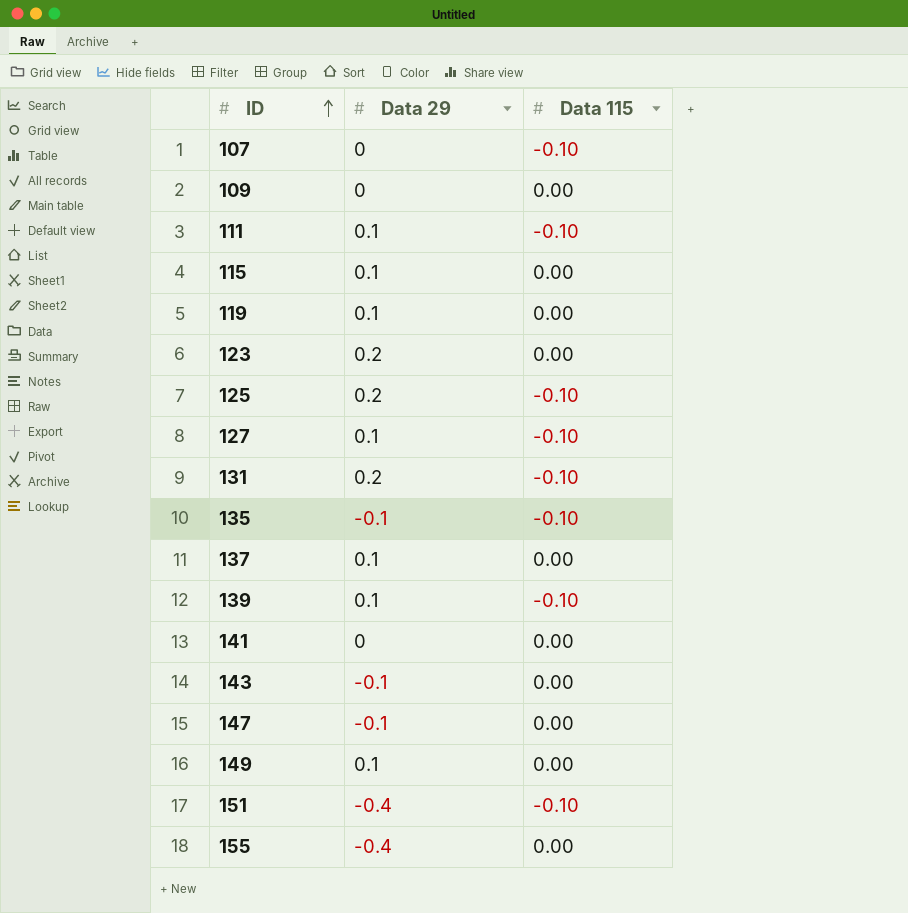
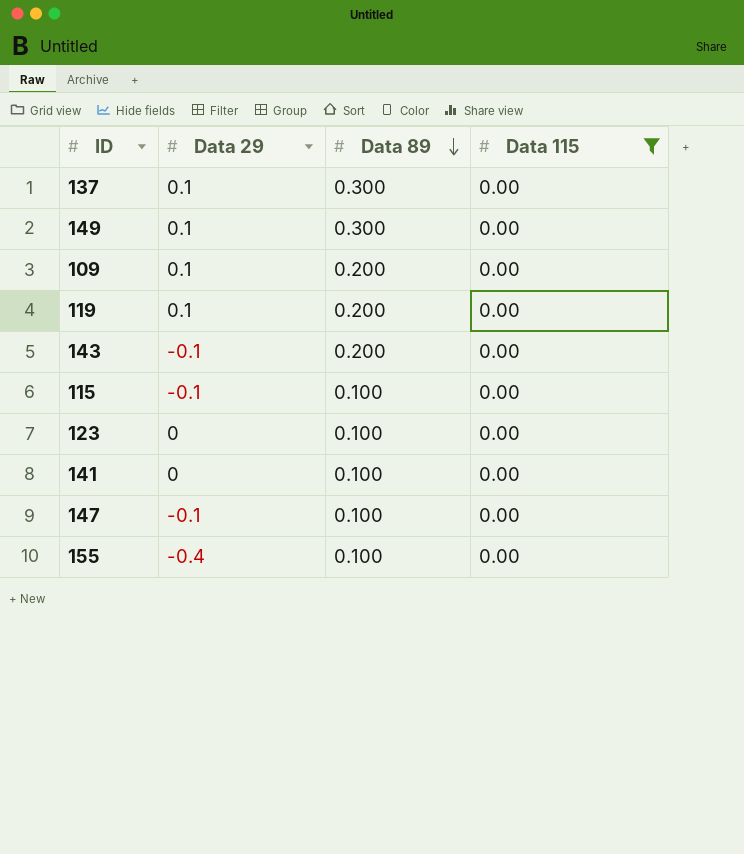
filter: none -> Data 115 = 0.00
row order: ID ascending -> Data 89 descending
column Data 89 | position: none -> 3
109 | Data 29: 0 -> 0.1
115 | Data 29: 0.1 -> -0.1
123 | Data 29: 0.2 -> 0

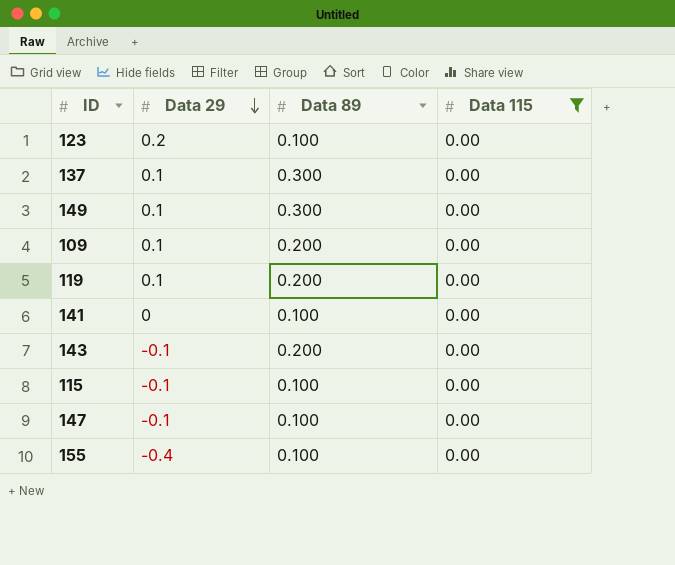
row order: Data 89 descending -> Data 29 descending
123 | Data 29: 0 -> 0.2

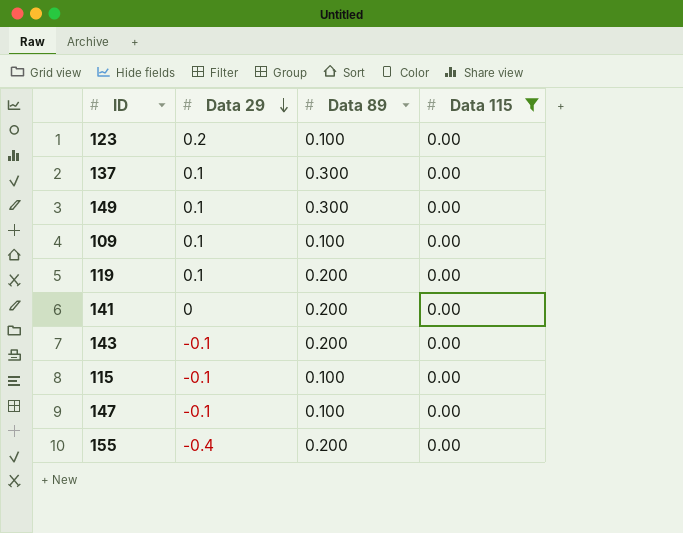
109 | Data 89: 0.200 -> 0.100
141 | Data 89: 0.100 -> 0.200
155 | Data 89: 0.100 -> 0.200

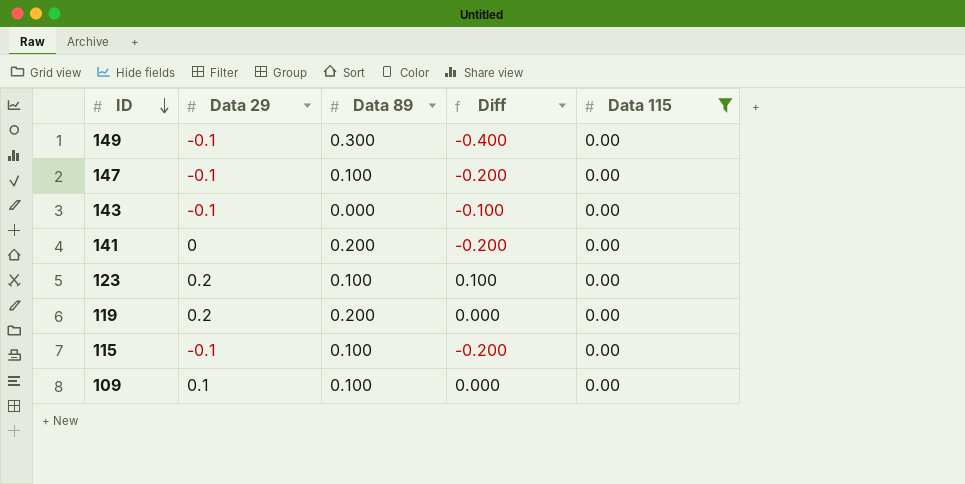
row order: Data 29 descending -> ID descending
column Diff | formula: none -> [Data 29] - [Data 89]
row 137: 0.1 | 0.300 | 0.00 -> none
row 155: -0.4 | 0.200 | 0.00 -> none
149 | Data 29: 0.1 -> -0.1
143 | Data 89: 0.200 -> 0.000
119 | Data 29: 0.1 -> 0.2

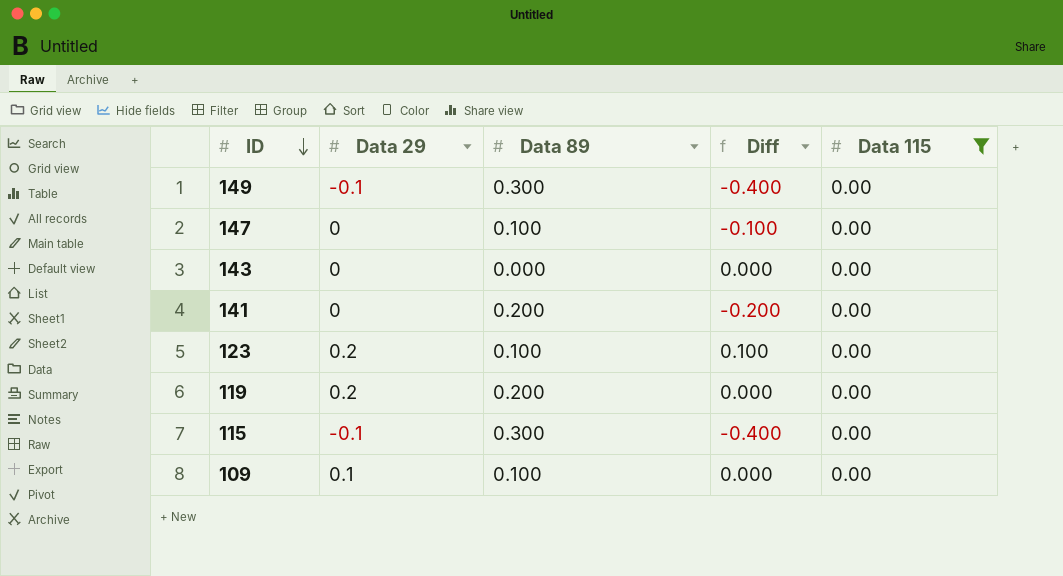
147 | Data 29: -0.1 -> 0
147 | Diff: -0.200 -> -0.100
143 | Data 29: -0.1 -> 0
143 | Diff: -0.100 -> 0.000
115 | Data 89: 0.100 -> 0.300
115 | Diff: -0.200 -> -0.400

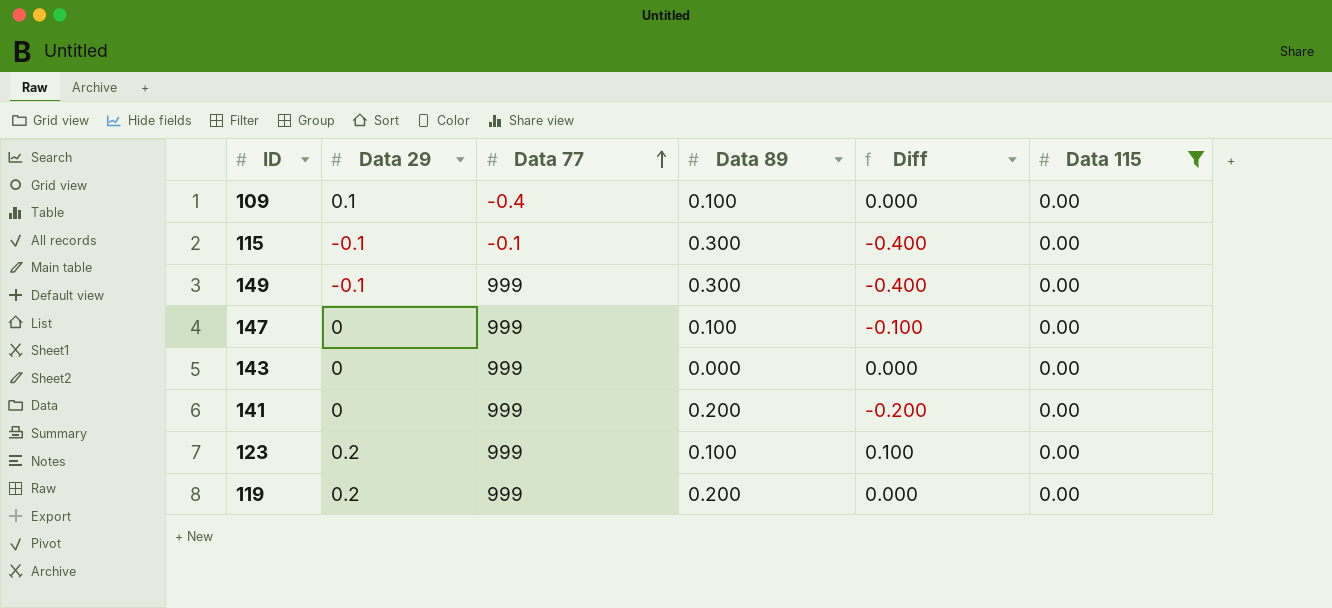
row order: ID descending -> Data 77 ascending
column Data 77 | position: none -> 3

